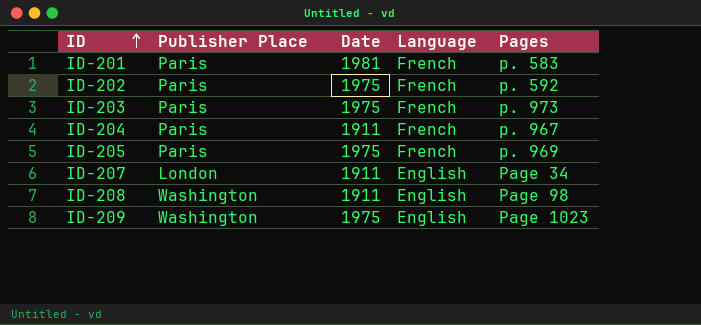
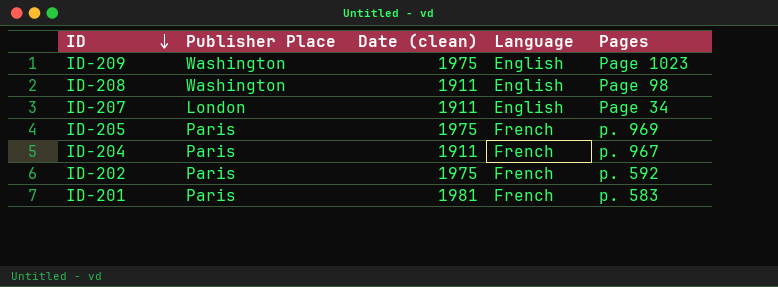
row order: ID ascending -> ID descending
column name: Date -> Date (clean)
row ID-203: Paris | 1975 | French | p. 973 -> none

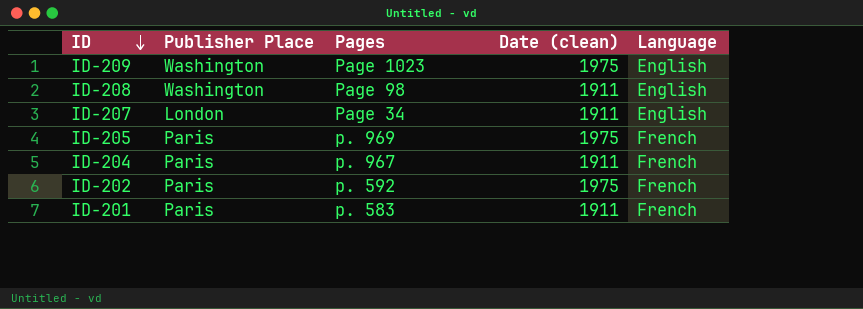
column Pages | position: 5 -> 3
ID-201 | Date (clean): 1981 -> 1911

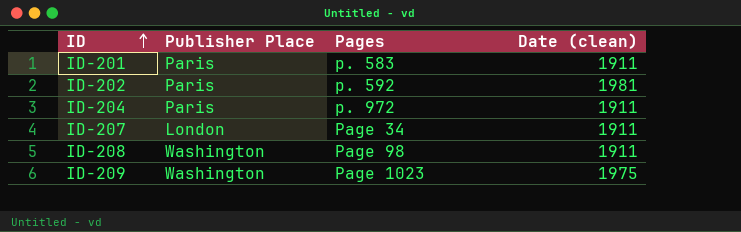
row order: ID descending -> ID ascending
column Language | position: 5 -> none
row ID-205: Paris | p. 969 | 1975 | French -> none
ID-202 | Date (clean): 1975 -> 1981
ID-204 | Pages: p. 967 -> p. 972

